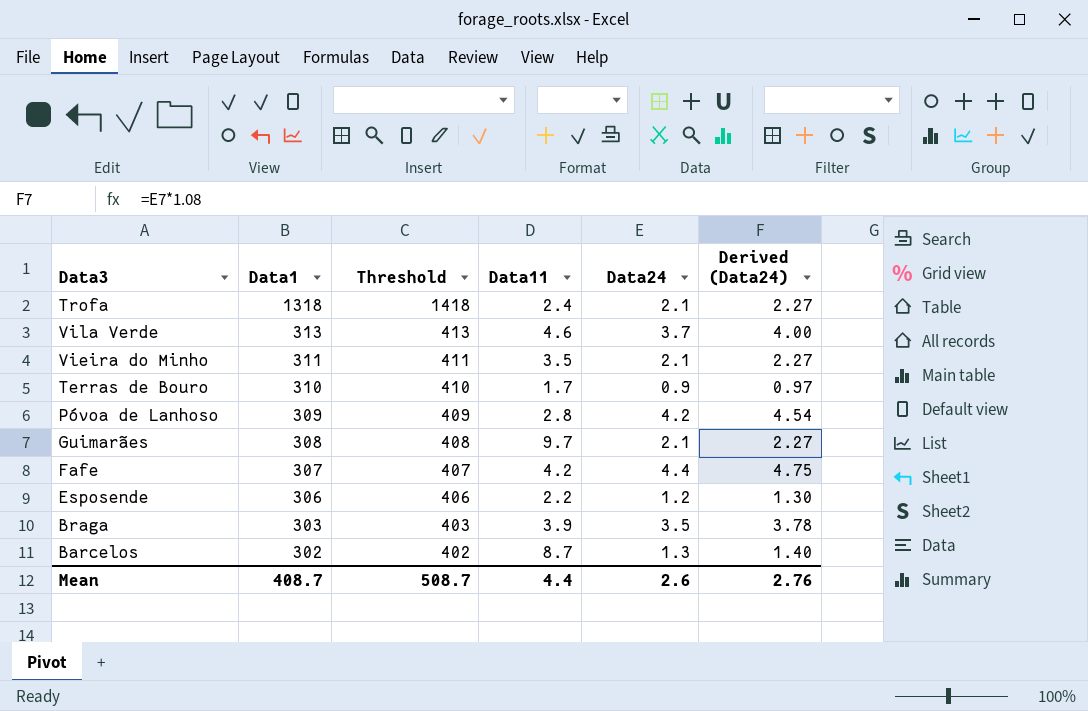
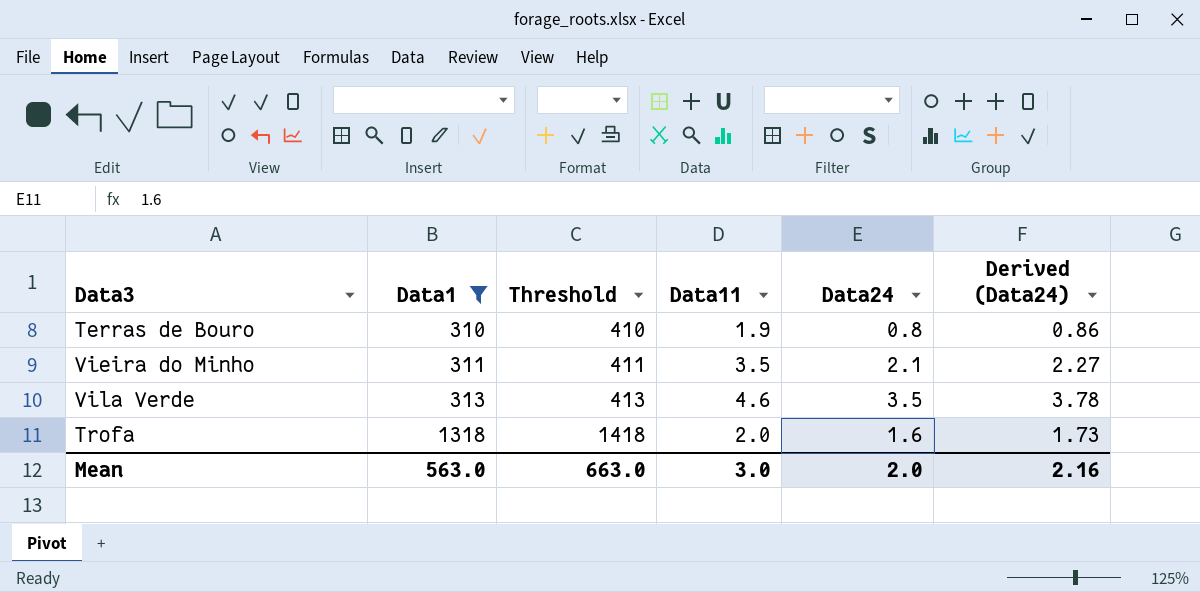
filter: none -> Data1 >= 310
row order: Data1 descending -> Data1 ascending
Terras de Bouro | Data11: 1.7 -> 1.9
Terras de Bouro | Data24: 0.9 -> 0.8
Terras de Bouro | Derived (Data24): 0.97 -> 0.86
Vila Verde | Data24: 3.7 -> 3.5
Vila Verde | Derived (Data24): 4.00 -> 3.78
Trofa | Data11: 2.4 -> 2.0
Trofa | Data24: 2.1 -> 1.6
Trofa | Derived (Data24): 2.27 -> 1.73
Mean | Data1: 408.7 -> 563.0
Mean | Threshold: 508.7 -> 663.0
Mean | Data11: 4.4 -> 3.0
Mean | Data24: 2.6 -> 2.0
Mean | Derived (Data24): 2.76 -> 2.16

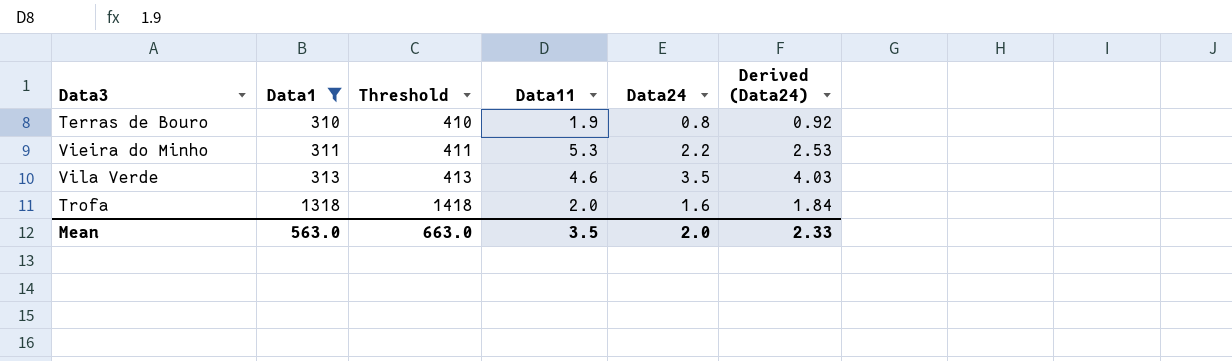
column Derived (Data24) | formula: [Data24] * 1.08 -> [Data24] * 1.15
Vieira do Minho | Data11: 3.5 -> 5.3
Vieira do Minho | Data24: 2.1 -> 2.2
Mean | Data11: 3.0 -> 3.5
Mean | Derived (Data24): 2.16 -> 2.33

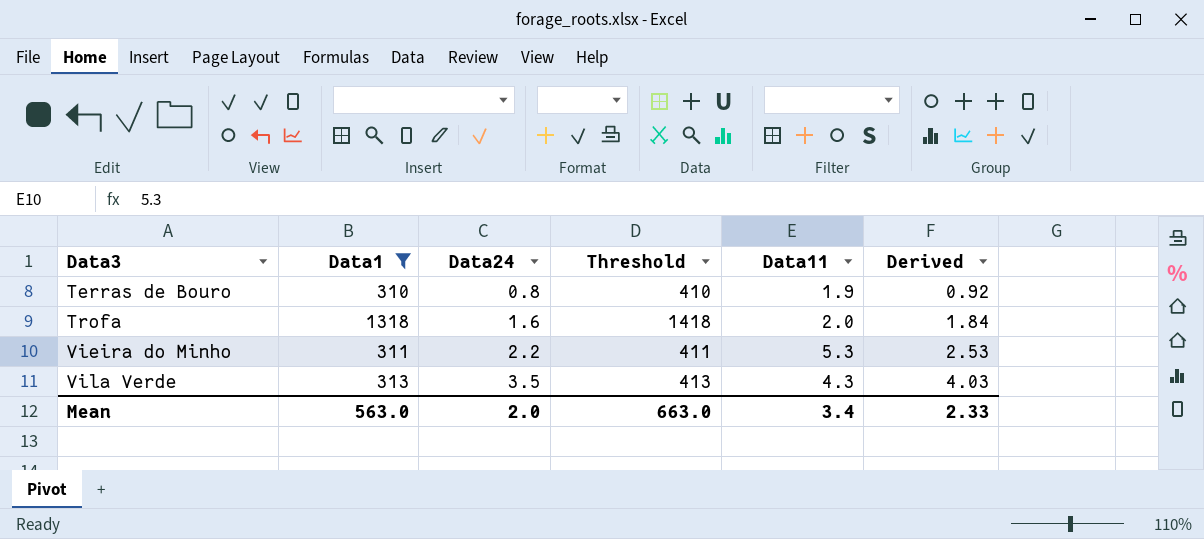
row order: Data1 ascending -> Data3 ascending
column Data24 | position: 5 -> 3
column name: Derived (Data24) -> Derived
Vila Verde | Data11: 4.6 -> 4.3
Mean | Data11: 3.5 -> 3.4

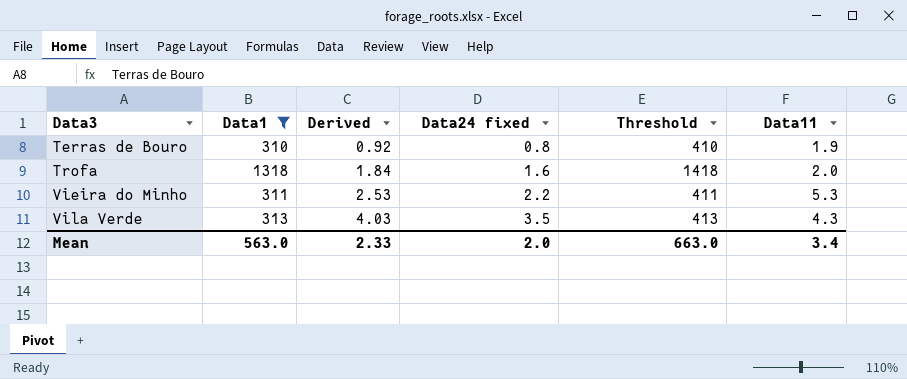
column Derived | position: 6 -> 3
column name: Data24 -> Data24 fixed

